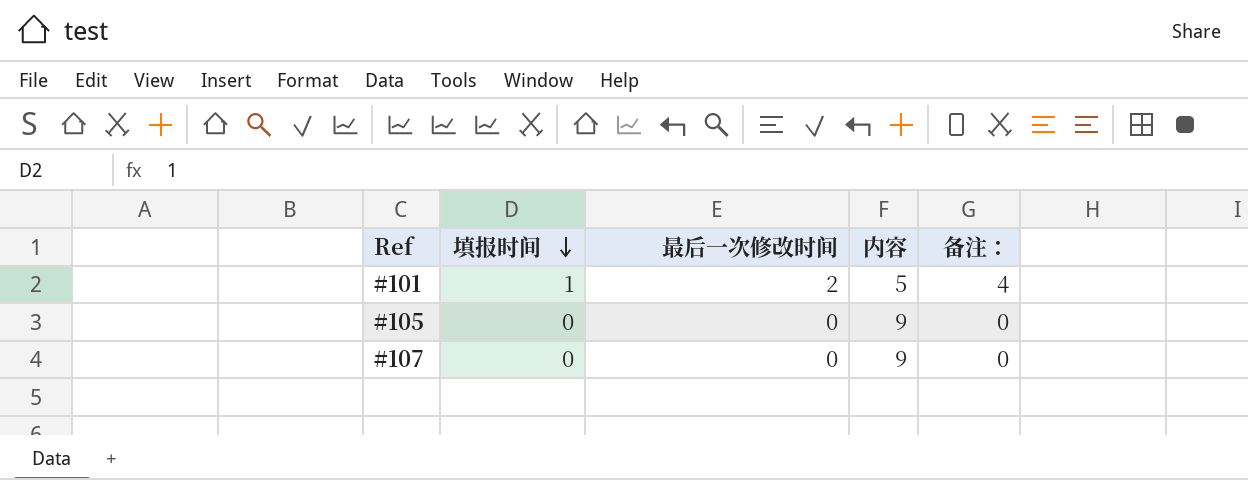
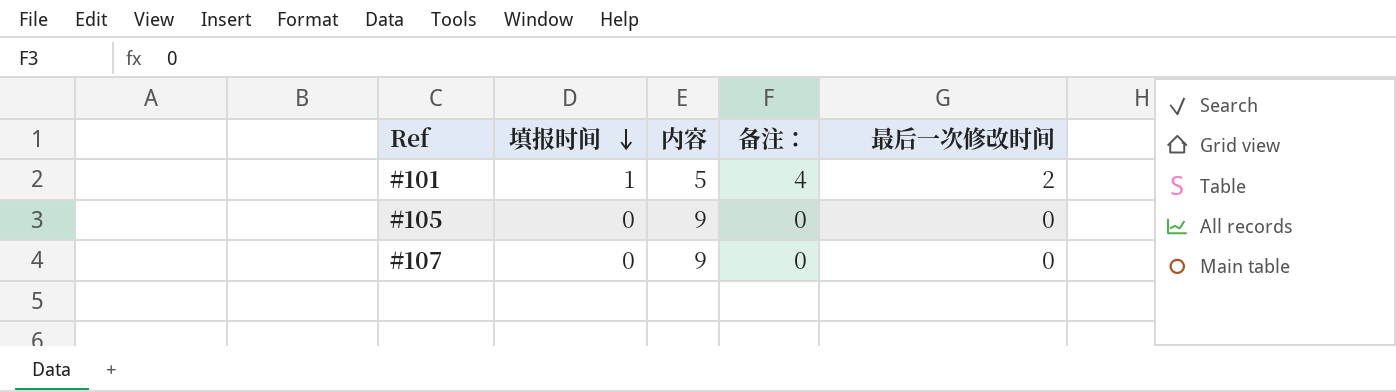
column 最后一次修改时间 | position: 3 -> 5

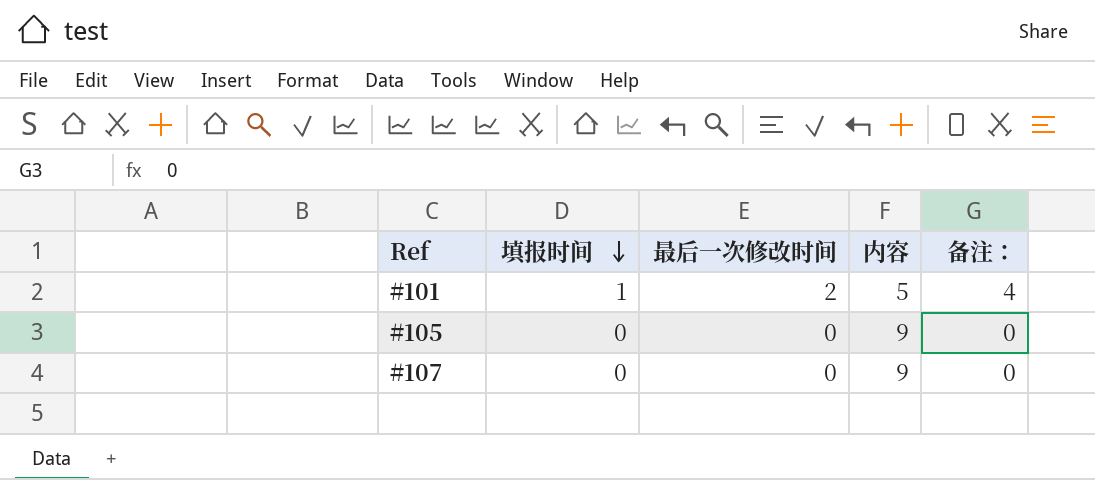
column 最后一次修改时间 | position: 5 -> 3

